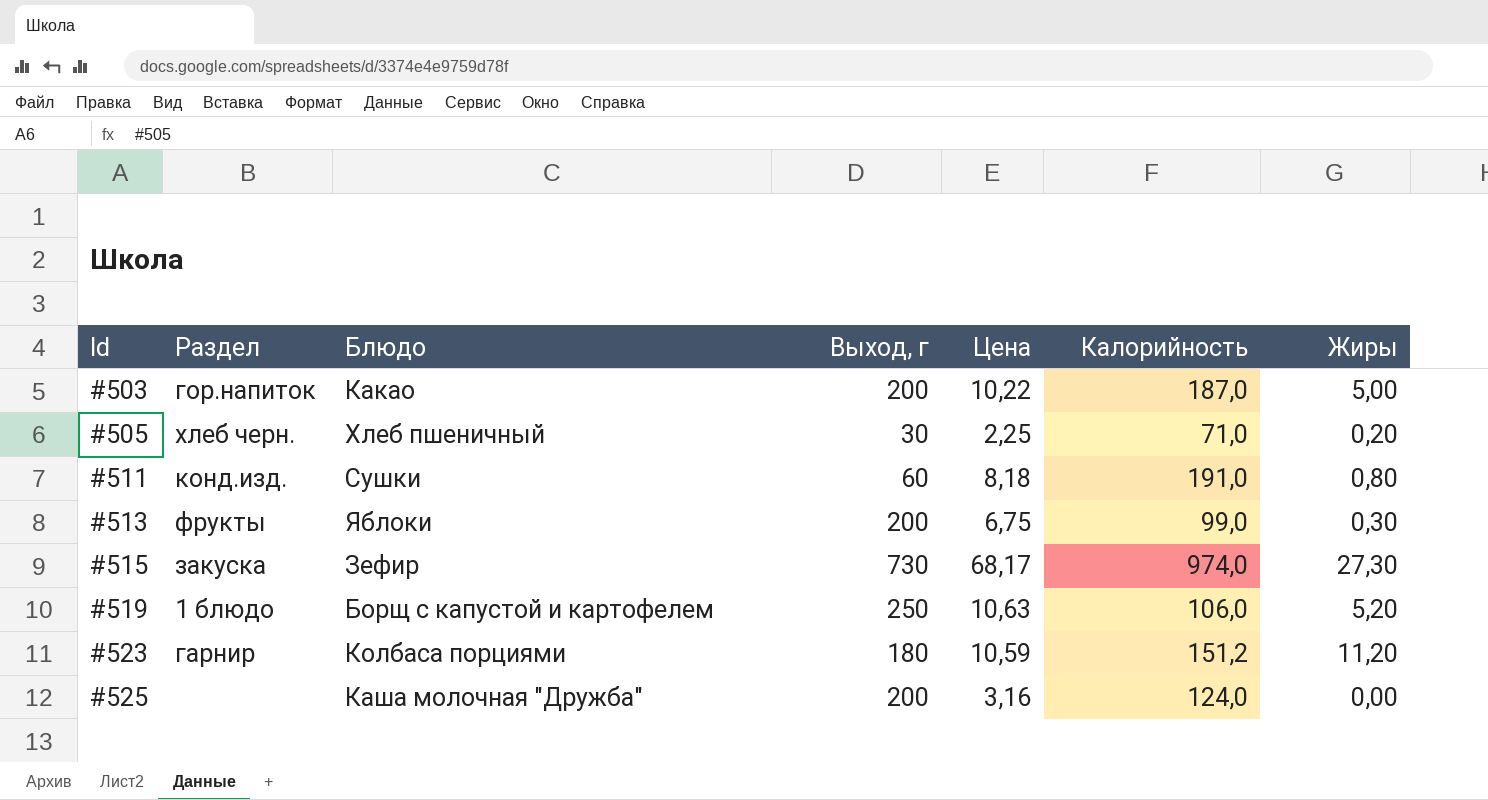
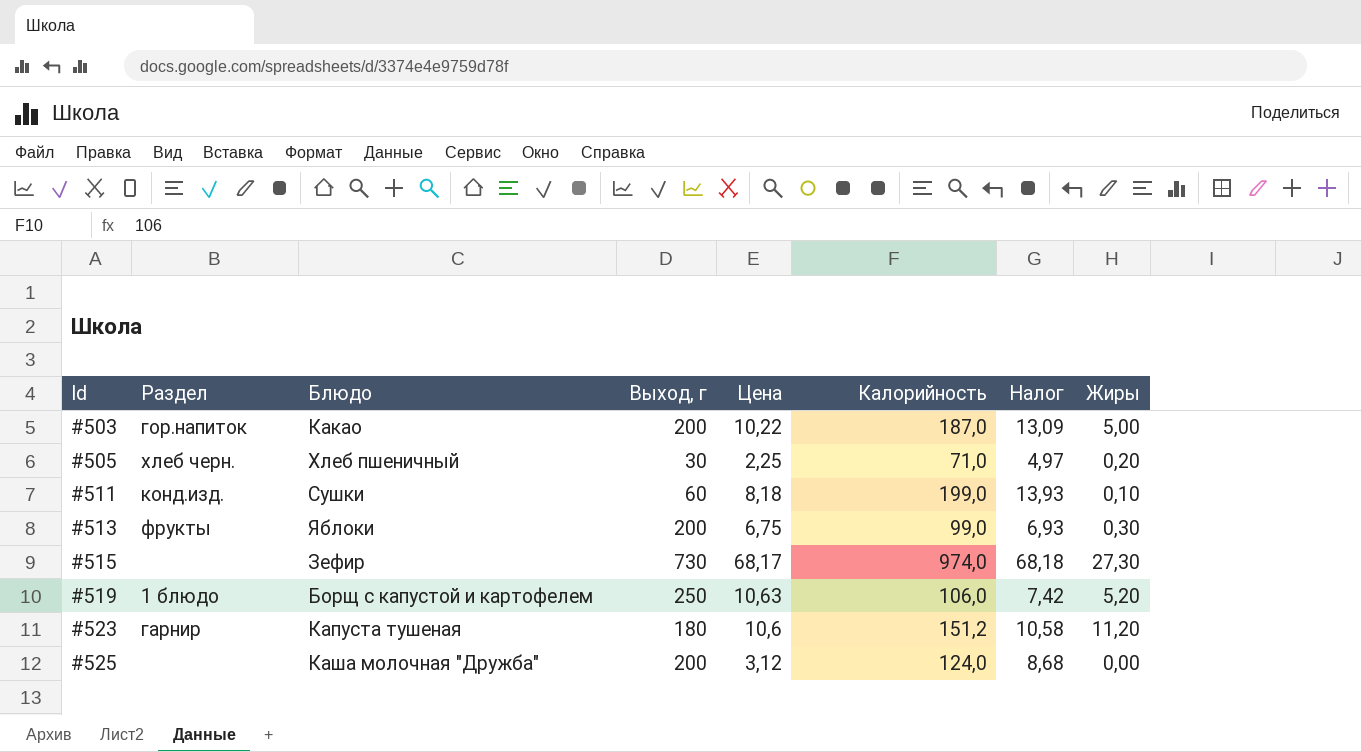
column Налог | formula: none -> [Калорийность] * 0,07
#511 | Калорийность: 191,0 -> 199,0
#511 | Жиры: 0,80 -> 0,10
#515 | Раздел: закуска -> none
#523 | Блюдо: Колбаса порциями -> Капуста тушеная
#523 | Цена: 10,59 -> 10,6
#525 | Цена: 3,16 -> 3,12

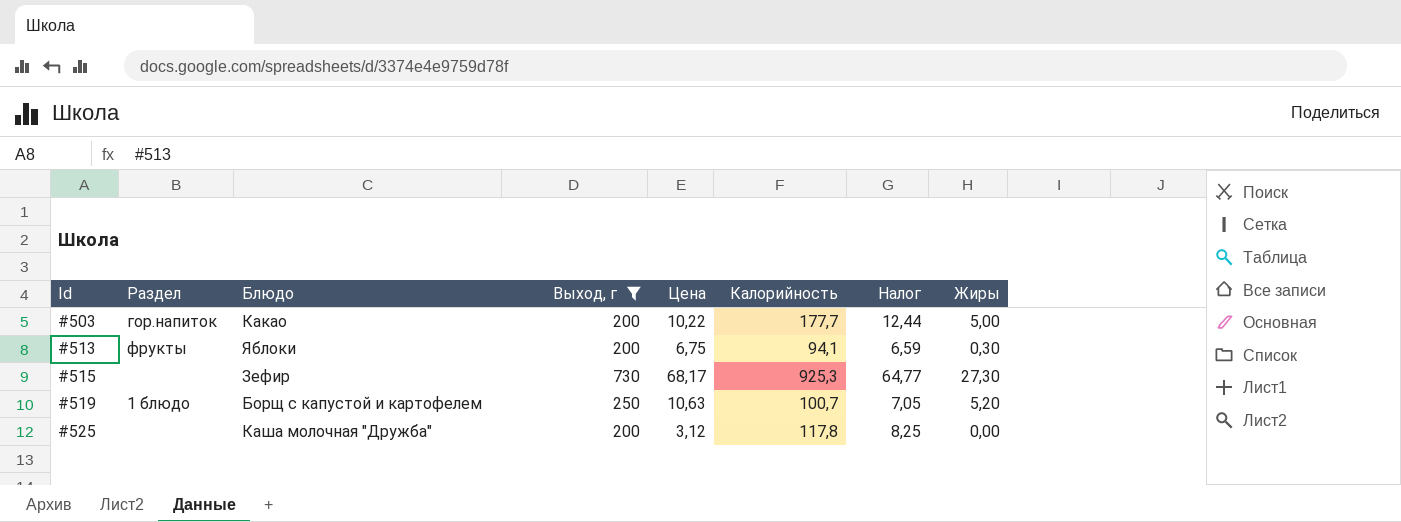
filter: none -> Выход, г >= 200
#503 | Калорийность: 187,0 -> 177,7
#503 | Налог: 13,09 -> 12,44
#513 | Калорийность: 99,0 -> 94,1
#513 | Налог: 6,93 -> 6,59
#515 | Калорийность: 974,0 -> 925,3
#515 | Налог: 68,18 -> 64,77
#519 | Калорийность: 106,0 -> 100,7
#519 | Налог: 7,42 -> 7,05
#525 | Калорийность: 124,0 -> 117,8
#525 | Налог: 8,68 -> 8,25

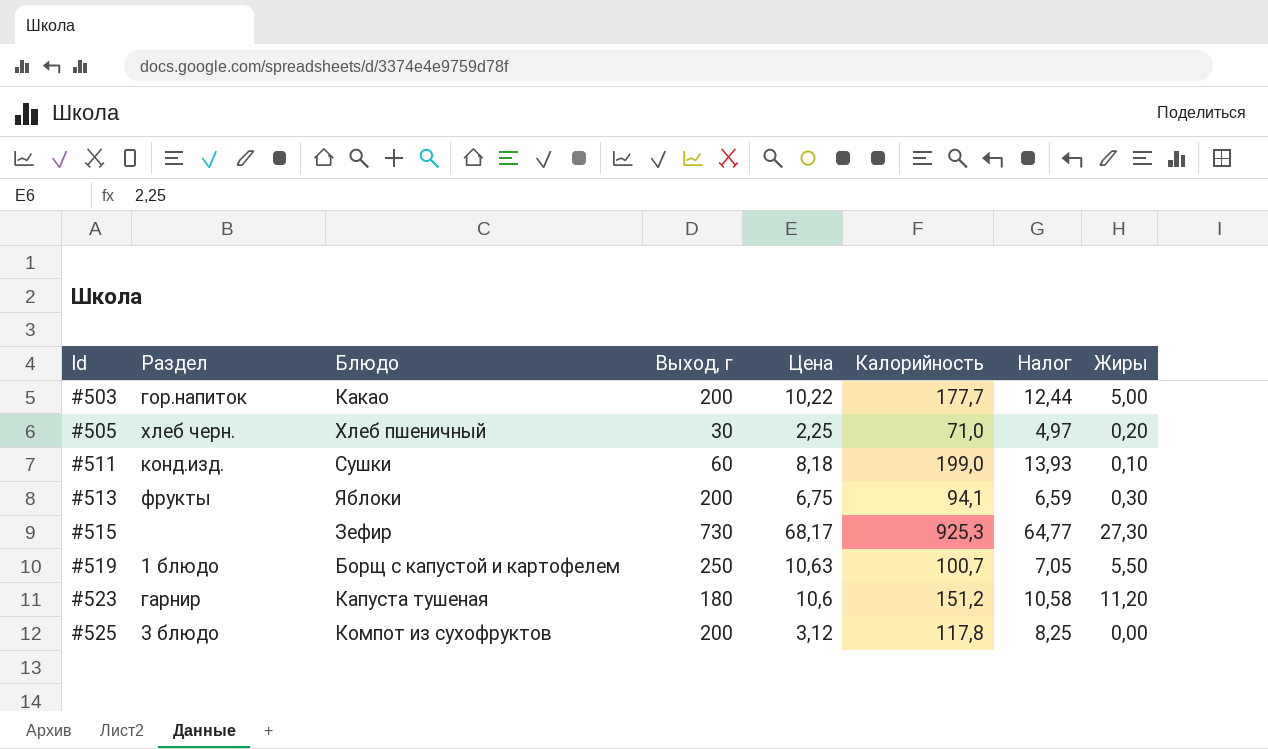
filter: Выход, г >= 200 -> none
#519 | Жиры: 5,20 -> 5,50
#525 | Раздел: none -> 3 блюдо
#525 | Блюдо: Каша молочная "Дружба" -> Компот из сухофруктов

